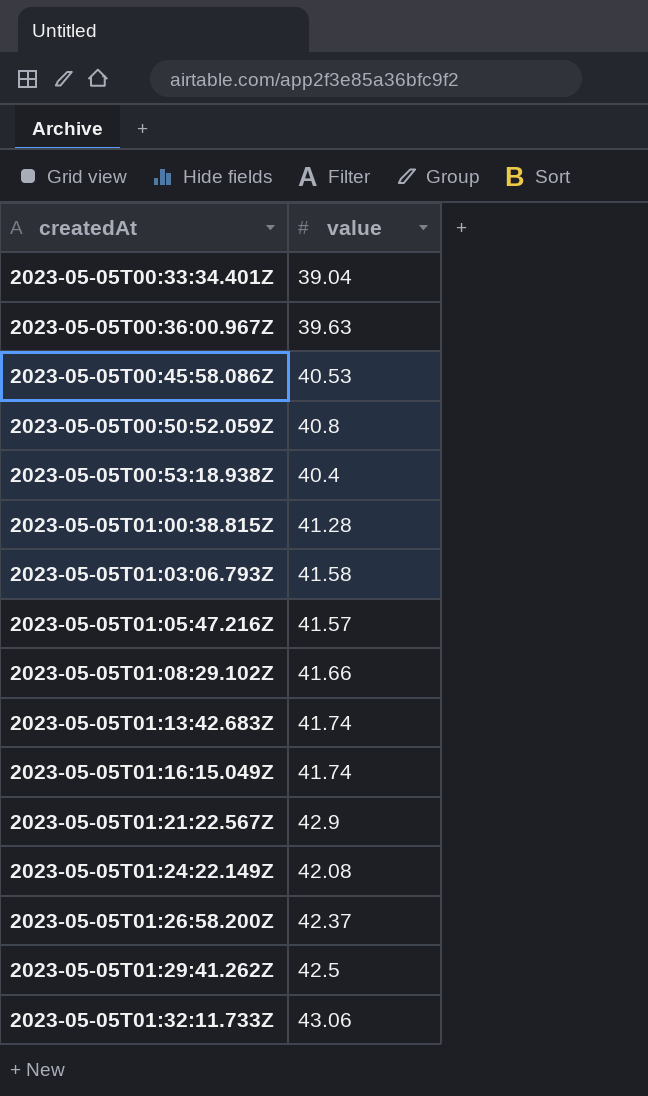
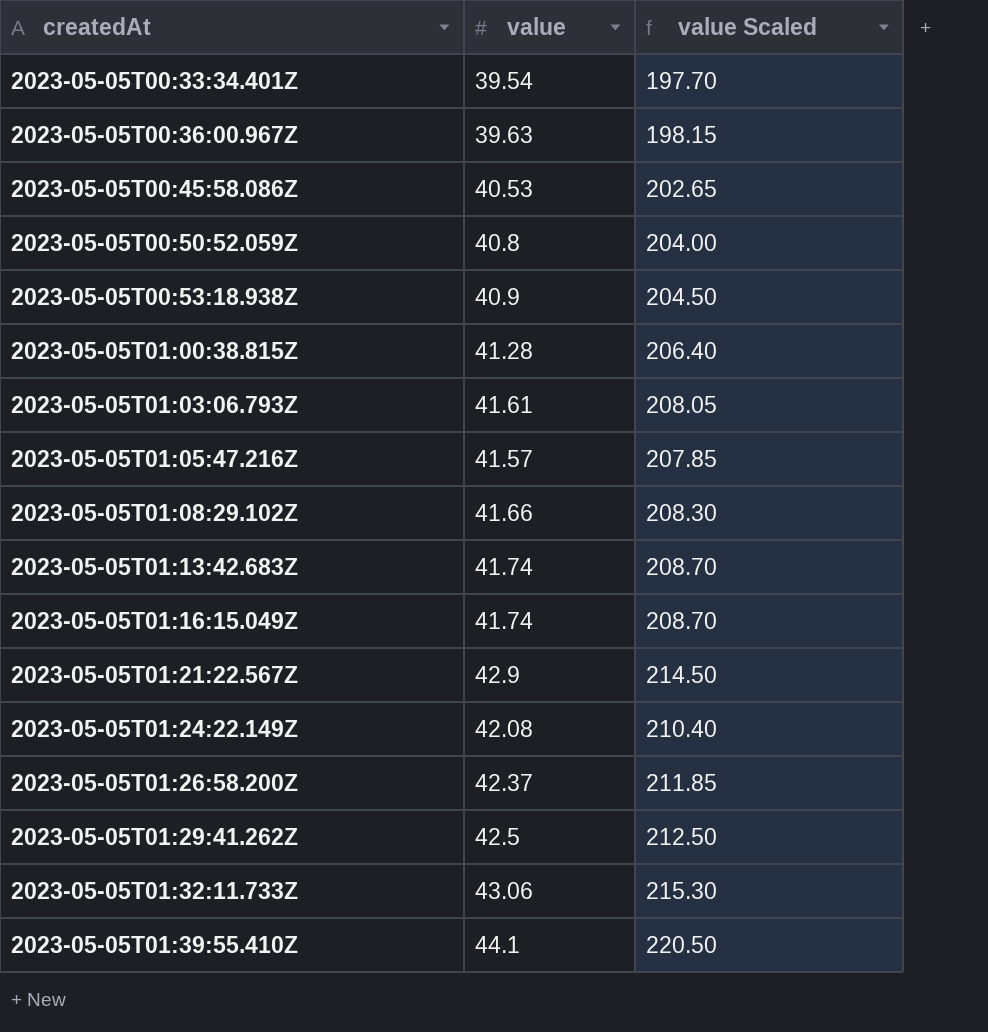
column value Scaled | formula: none -> [value] * 5
2023-05-05T00:33:34.401Z | value: 39.04 -> 39.54
2023-05-05T00:53:18.938Z | value: 40.4 -> 40.9
2023-05-05T01:03:06.793Z | value: 41.58 -> 41.61
row 2023-05-05T01:39:55.410Z: none -> 44.1 | 220.50

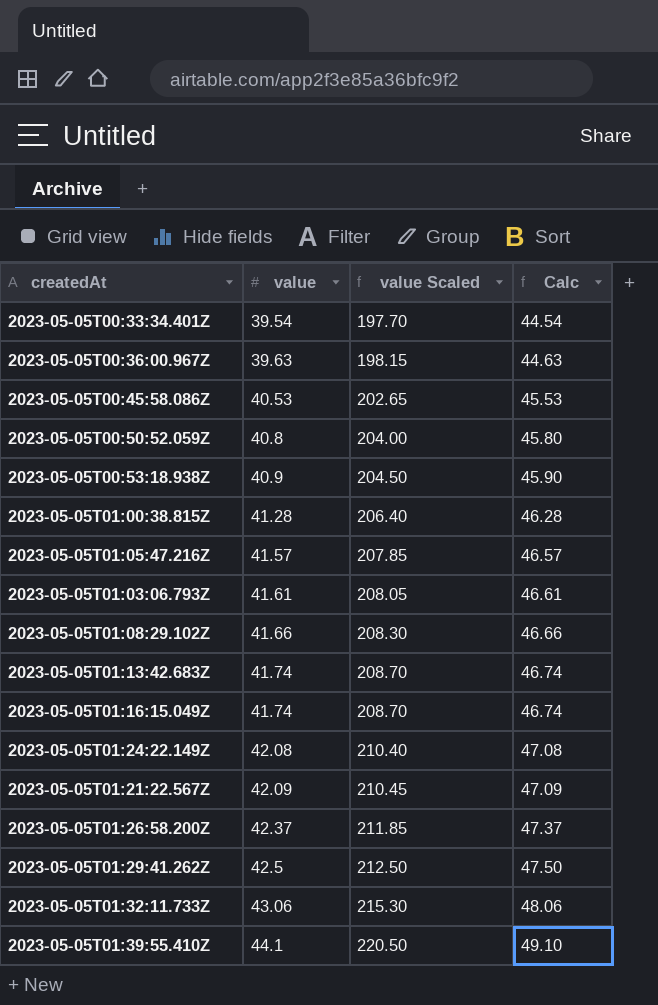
row order: createdAt ascending -> value ascending
column Calc | formula: none -> [value] + 5
2023-05-05T01:21:22.567Z | value: 42.9 -> 42.09
2023-05-05T01:21:22.567Z | value Scaled: 214.50 -> 210.45

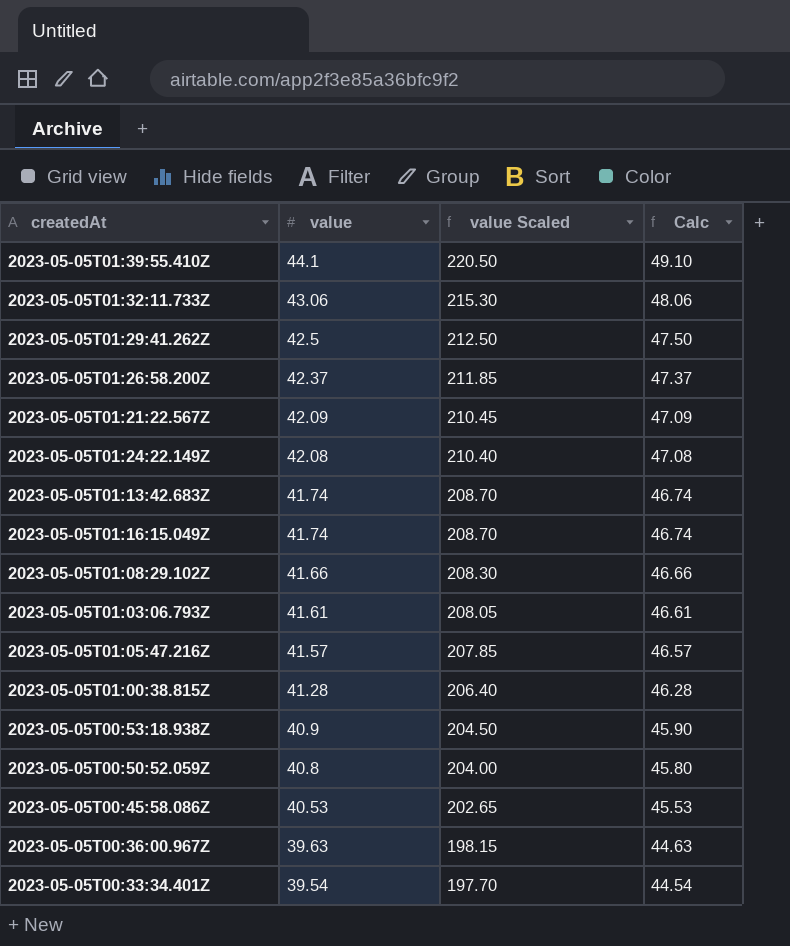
row order: value ascending -> value descending

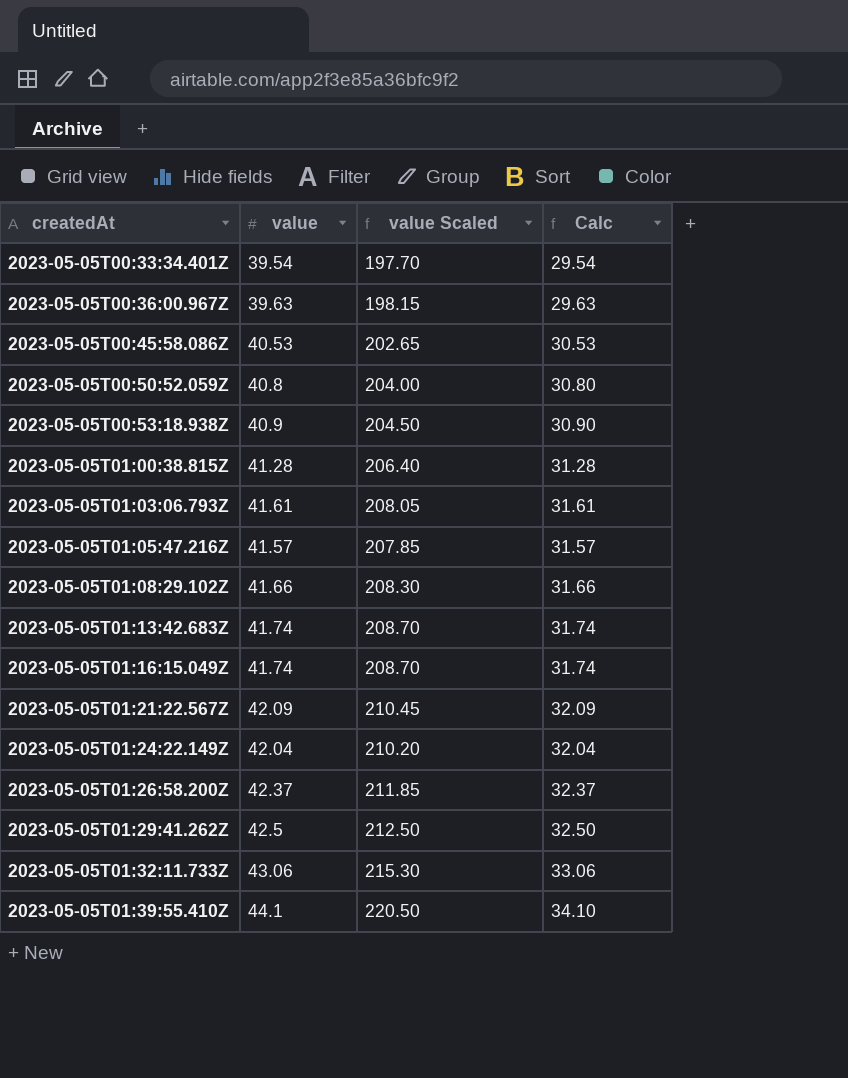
row order: value descending -> createdAt ascending
column Calc | formula: [value] + 5 -> [value] - 10
2023-05-05T01:24:22.149Z | value: 42.08 -> 42.04
2023-05-05T01:24:22.149Z | value Scaled: 210.40 -> 210.20

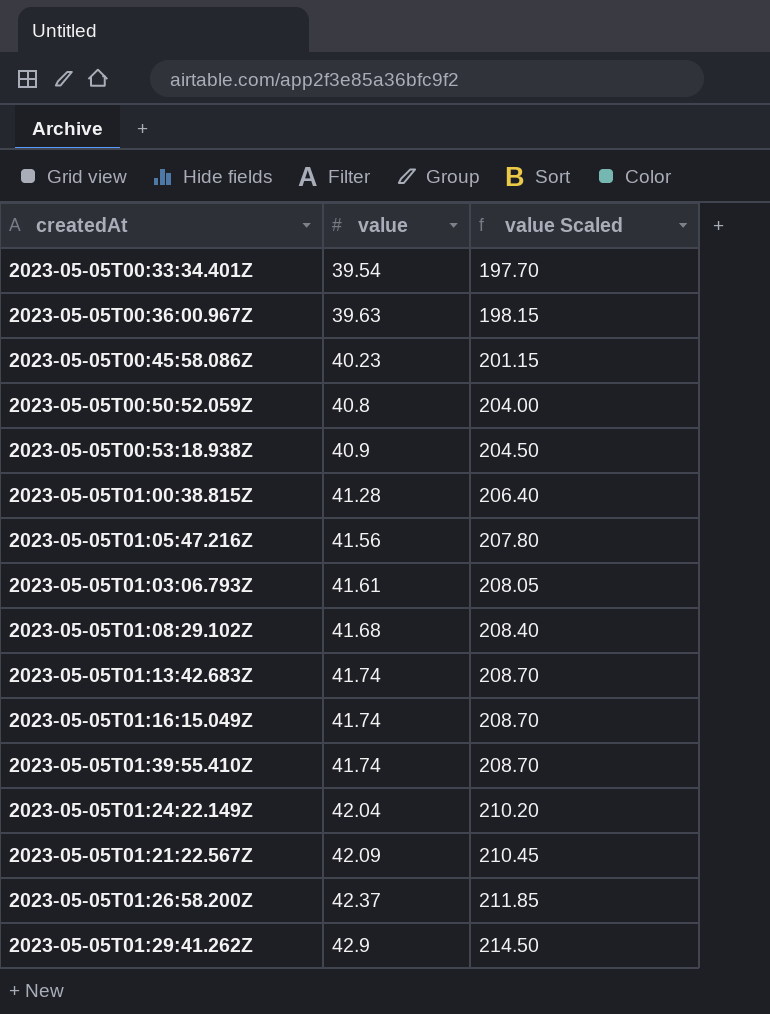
row order: createdAt ascending -> value ascending
column Calc | formula: [value] - 10 -> none
row 2023-05-05T01:32:11.733Z: 43.06 | 215.30 | 33.06 -> none
2023-05-05T00:45:58.086Z | value: 40.53 -> 40.23
2023-05-05T00:45:58.086Z | value Scaled: 202.65 -> 201.15
2023-05-05T01:05:47.216Z | value: 41.57 -> 41.56
2023-05-05T01:05:47.216Z | value Scaled: 207.85 -> 207.80
2023-05-05T01:08:29.102Z | value: 41.66 -> 41.68
2023-05-05T01:08:29.102Z | value Scaled: 208.30 -> 208.40
2023-05-05T01:39:55.410Z | value: 44.1 -> 41.74
2023-05-05T01:39:55.410Z | value Scaled: 220.50 -> 208.70
2023-05-05T01:29:41.262Z | value: 42.5 -> 42.9
2023-05-05T01:29:41.262Z | value Scaled: 212.50 -> 214.50

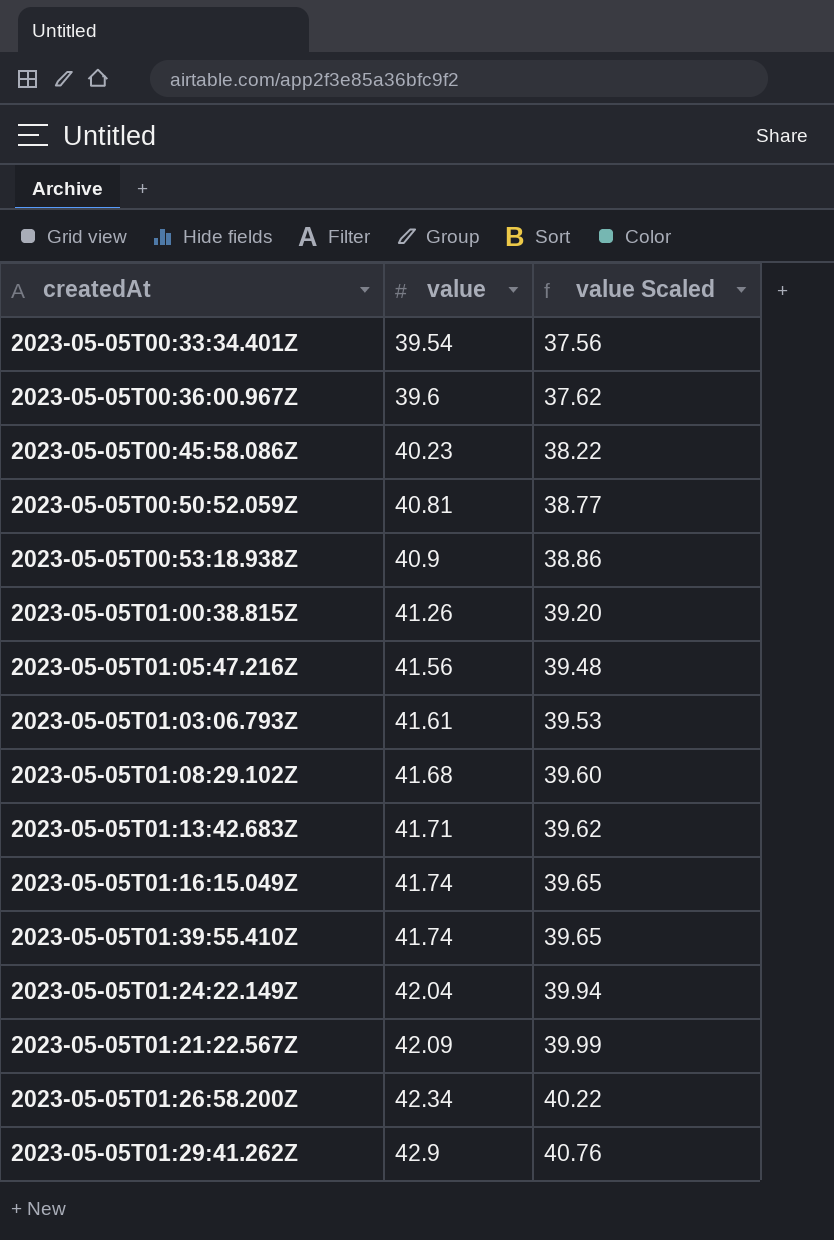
column value Scaled | formula: [value] * 5 -> [value] * 0.95
2023-05-05T00:36:00.967Z | value: 39.63 -> 39.6
2023-05-05T00:50:52.059Z | value: 40.8 -> 40.81
2023-05-05T01:00:38.815Z | value: 41.28 -> 41.26
2023-05-05T01:13:42.683Z | value: 41.74 -> 41.71
2023-05-05T01:26:58.200Z | value: 42.37 -> 42.34

